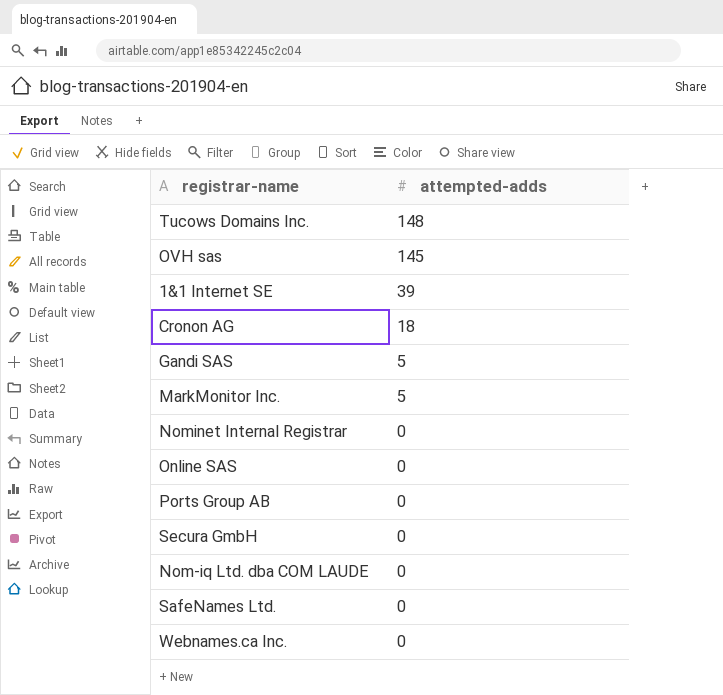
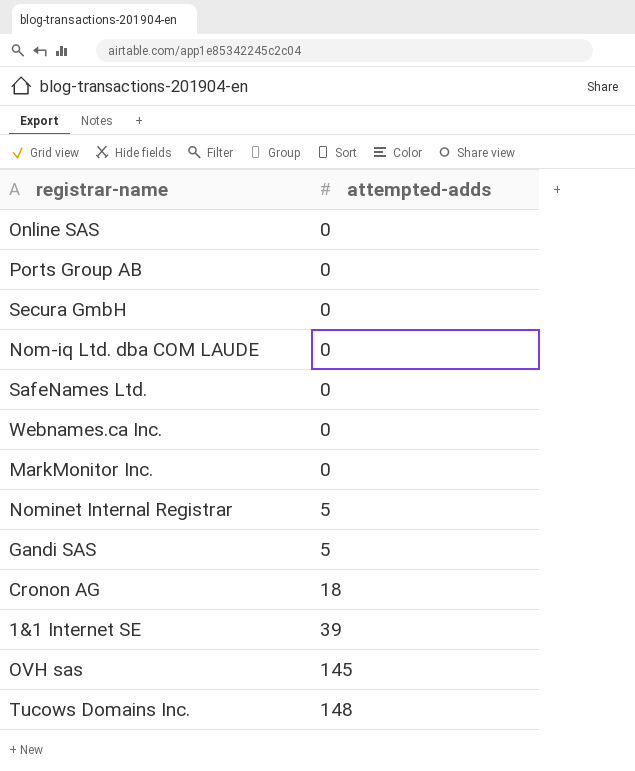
row order: attempted-adds descending -> attempted-adds ascending
MarkMonitor Inc. | attempted-adds: 5 -> 0
Nominet Internal Registrar | attempted-adds: 0 -> 5

